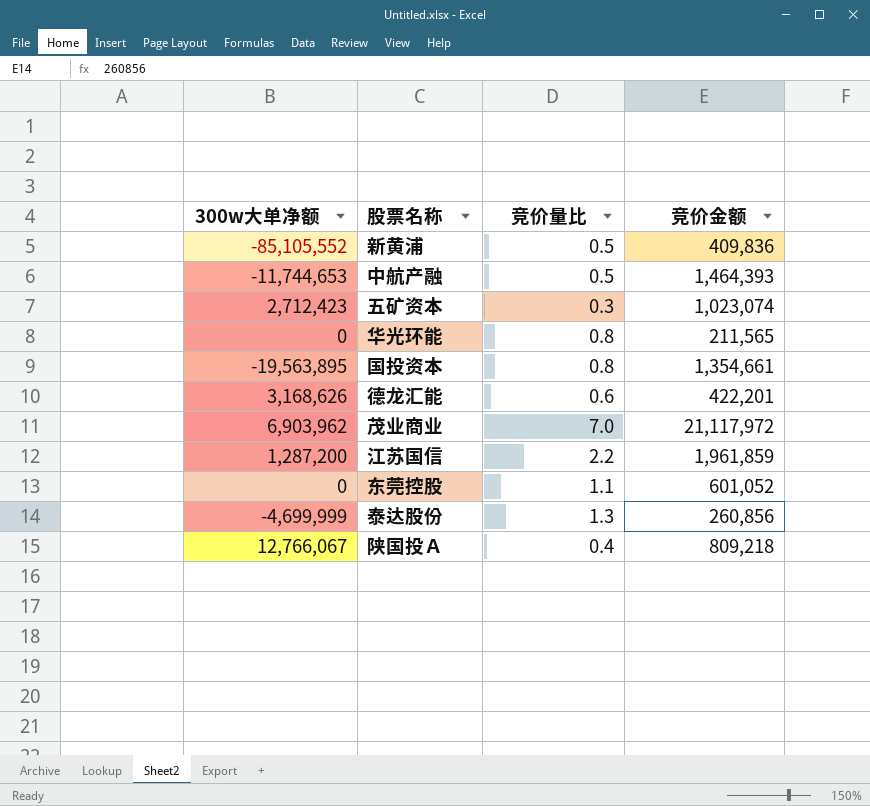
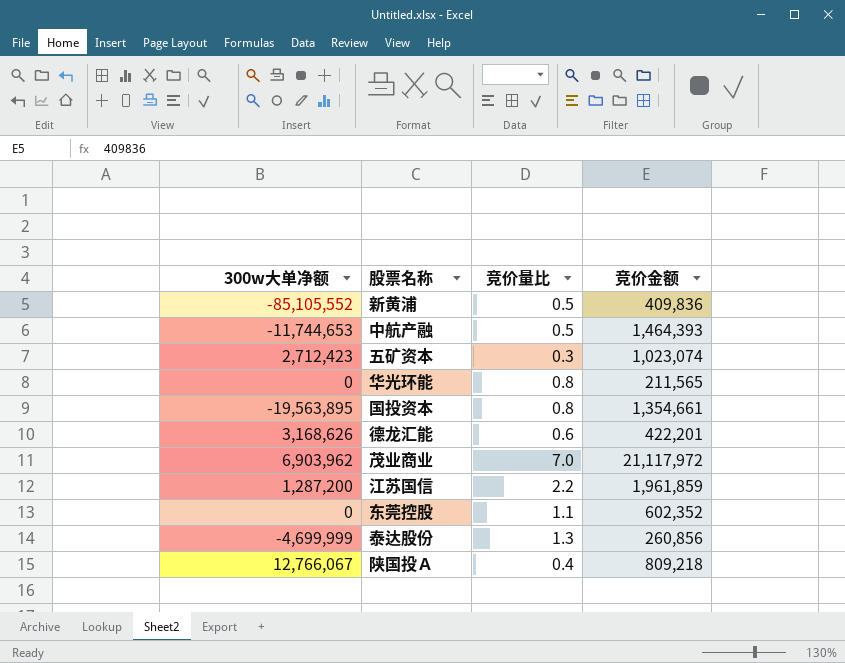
东莞控股 | 竞价金额: 601,052 -> 602,352

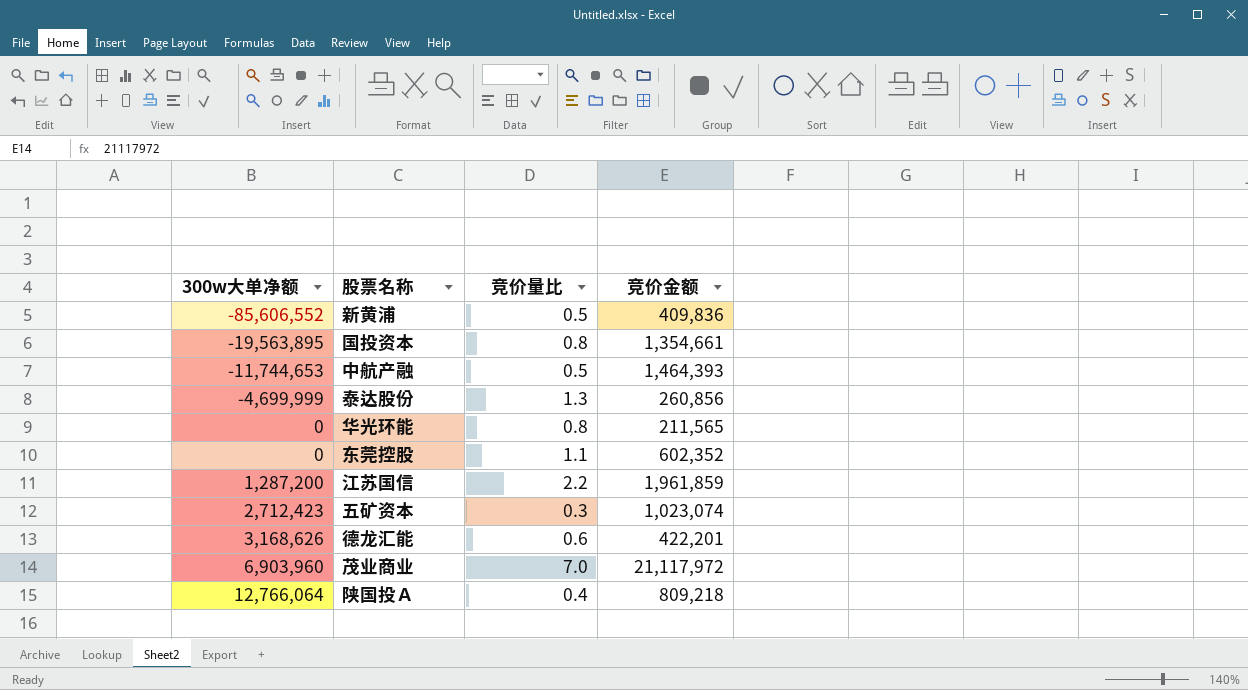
row order: none -> 300w大单净额 ascending
新黄浦 | 300w大单净额: -85,105,552 -> -85,606,552
茂业商业 | 300w大单净额: 6,903,962 -> 6,903,960
陕国投Ａ | 300w大单净额: 12,766,067 -> 12,766,064

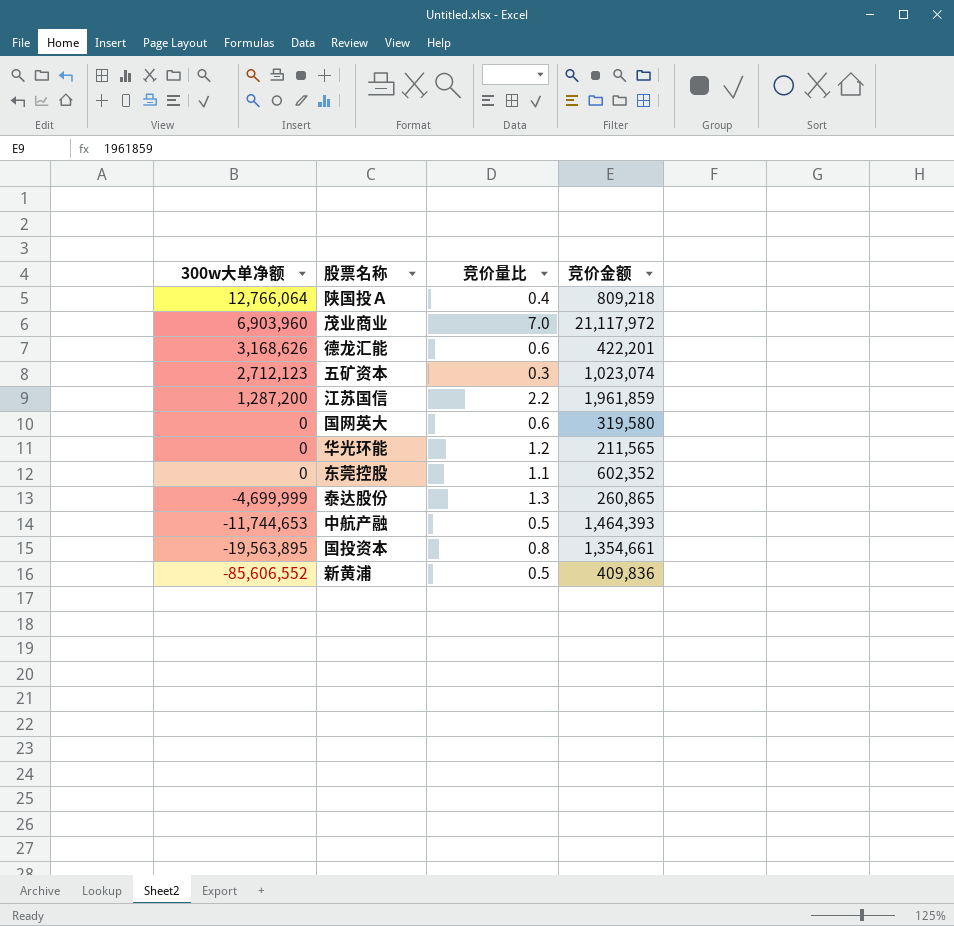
row order: 300w大单净额 ascending -> 300w大单净额 descending
五矿资本 | 300w大单净额: 2,712,423 -> 2,712,123
row 国网英大: none -> 0 | 0.6 | 319,580
华光环能 | 竞价量比: 0.8 -> 1.2
泰达股份 | 竞价金额: 260,856 -> 260,865

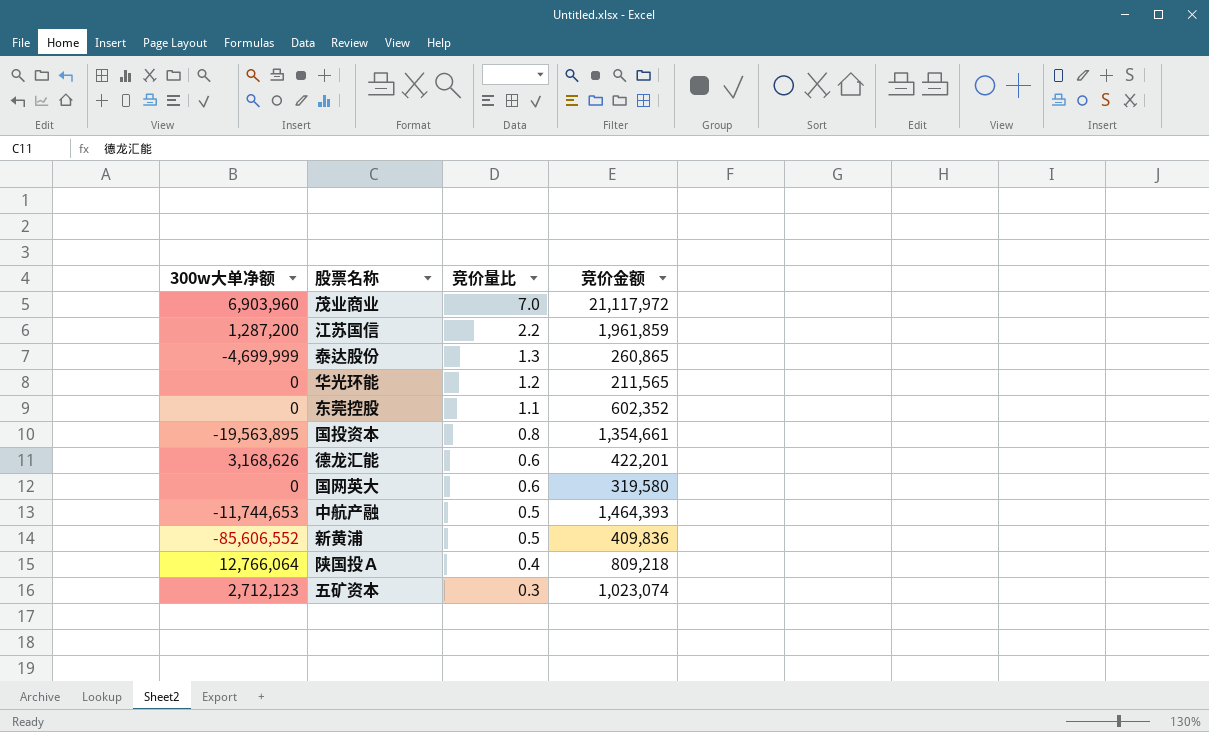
row order: 300w大单净额 descending -> 竞价量比 descending

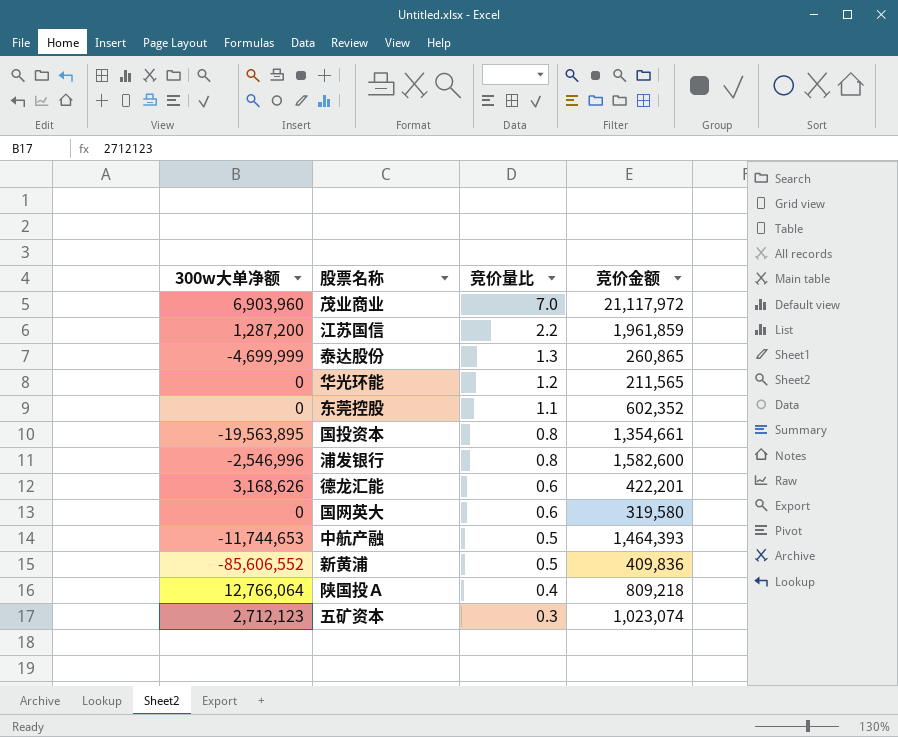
row 浦发银行: none -> -2,546,996 | 0.8 | 1,582,600

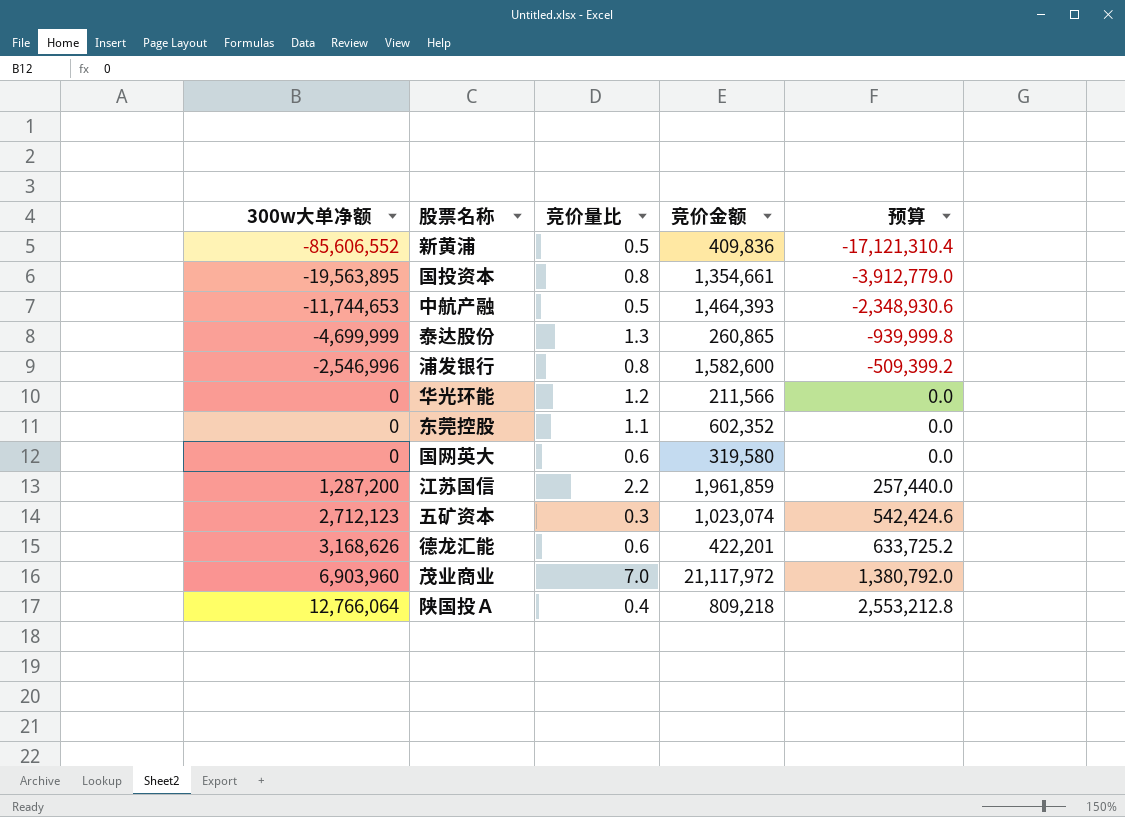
row order: 竞价量比 descending -> 300w大单净额 ascending
column 预算 | formula: none -> [300w大单净额] * 0.2
华光环能 | 竞价金额: 211,565 -> 211,566

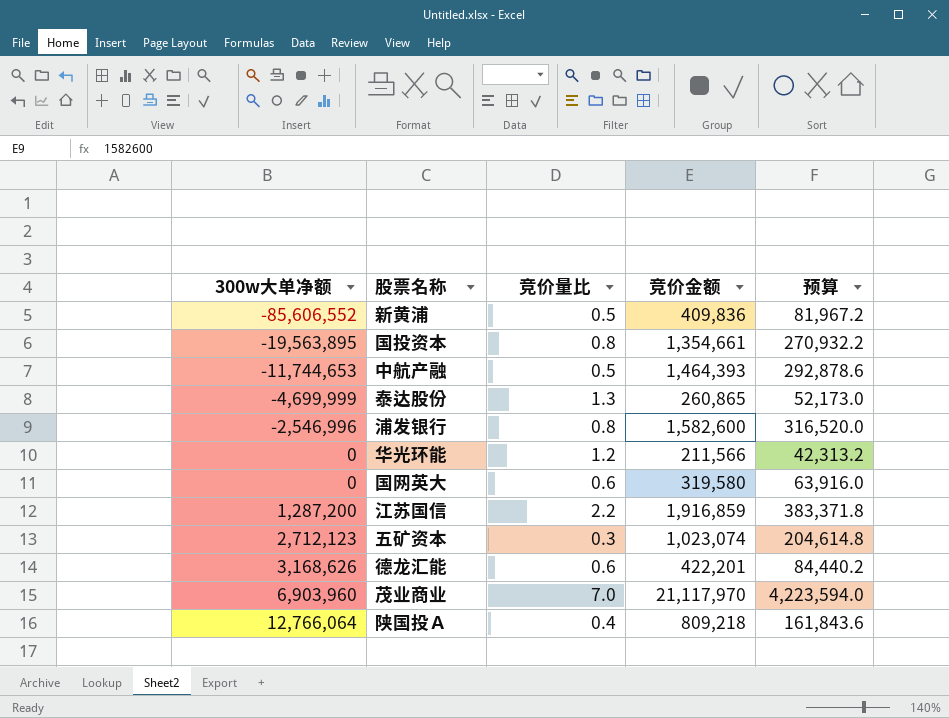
column 预算 | formula: [300w大单净额] * 0.2 -> [竞价金额] * 0.2
row 东莞控股: 0 | 1.1 | 602,352 | 0.0 -> none
江苏国信 | 竞价金额: 1,961,859 -> 1,916,859
茂业商业 | 竞价金额: 21,117,972 -> 21,117,970

